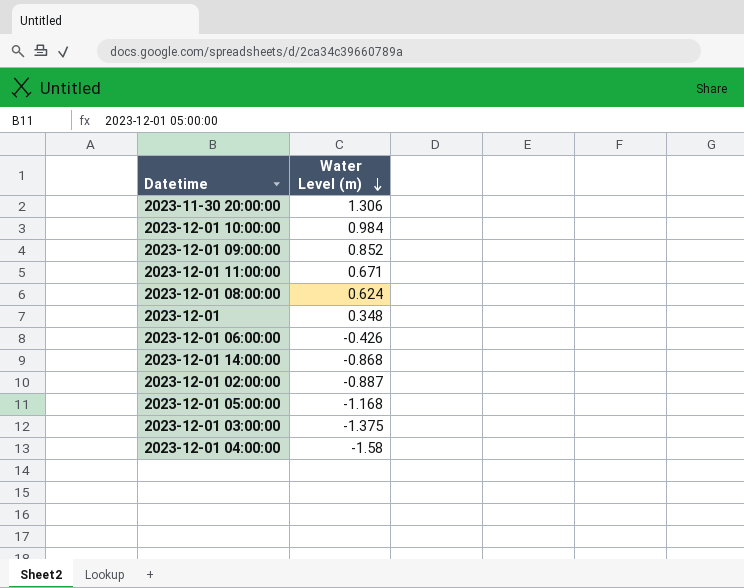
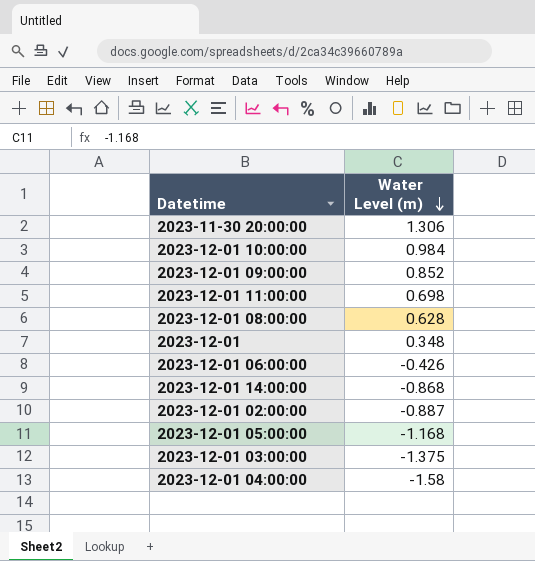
2023-12-01 11:00:00 | Water Level (m): 0.671 -> 0.698
2023-12-01 08:00:00 | Water Level (m): 0.624 -> 0.628

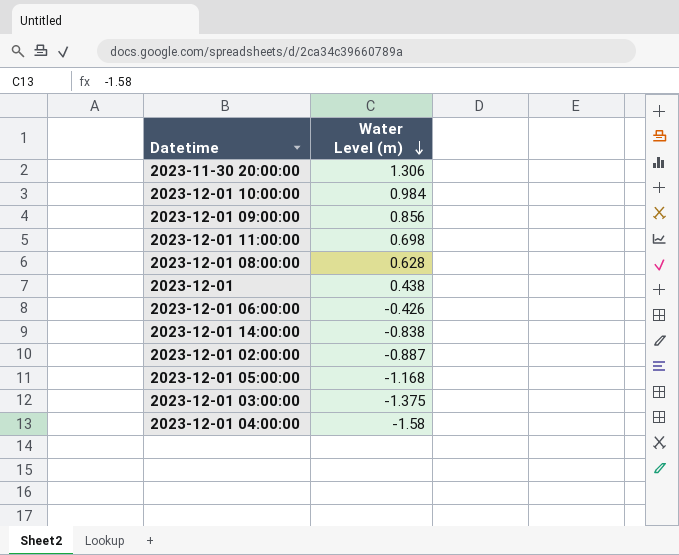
2023-12-01 09:00:00 | Water Level (m): 0.852 -> 0.856
2023-12-01 | Water Level (m): 0.348 -> 0.438
2023-12-01 14:00:00 | Water Level (m): -0.868 -> -0.838

